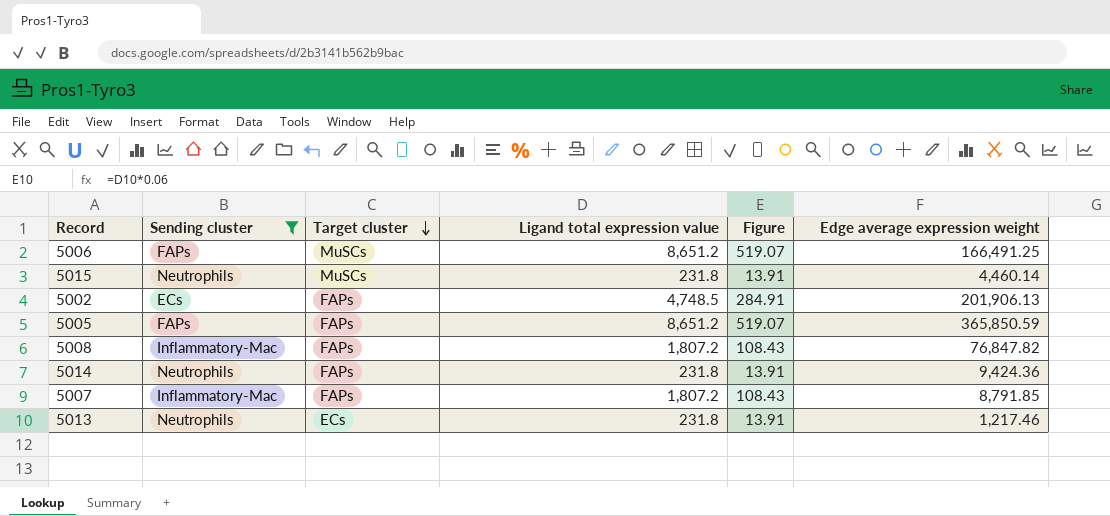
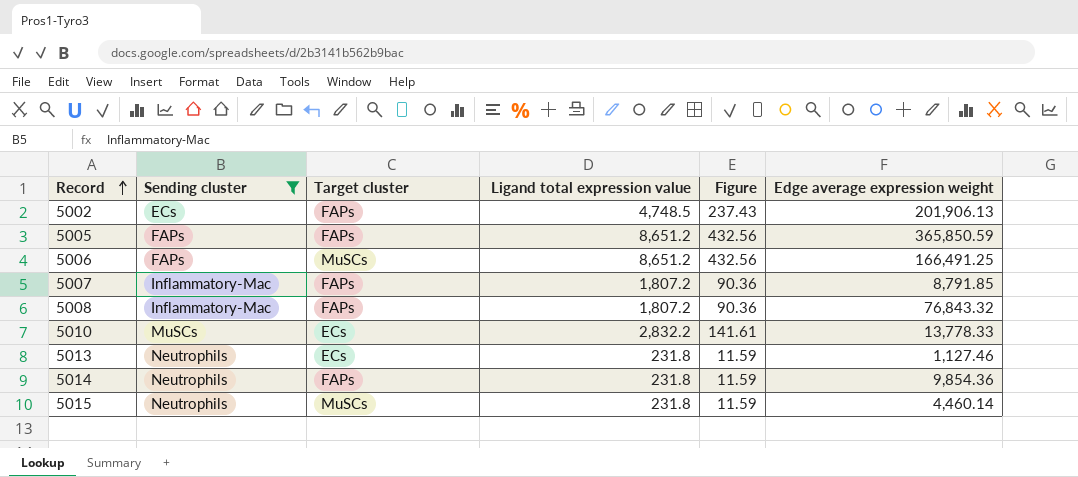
row order: Target cluster descending -> Record ascending
column Figure | formula: [Ligand total expression value] * 0.06 -> [Ligand total expression value] * 0.05
5008 | Edge average expression weight: 76,847.82 -> 76,843.32
row 5010: none -> MuSCs | ECs | 2,832.2 | 141.61 | 13,778.33
5013 | Edge average expression weight: 1,217.46 -> 1,127.46
5014 | Edge average expression weight: 9,424.36 -> 9,854.36

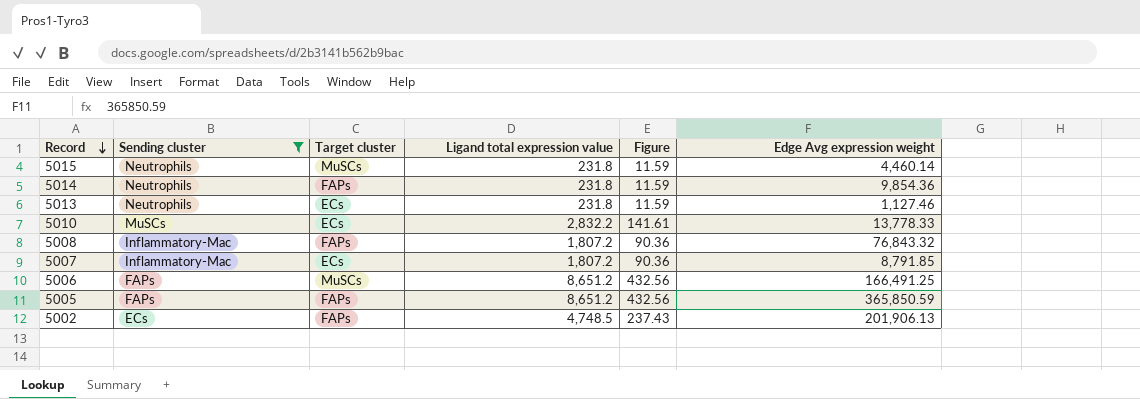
row order: Record ascending -> Record descending
column name: Edge average expression weight -> Edge Avg expression weight
5007 | Target cluster: FAPs -> ECs

